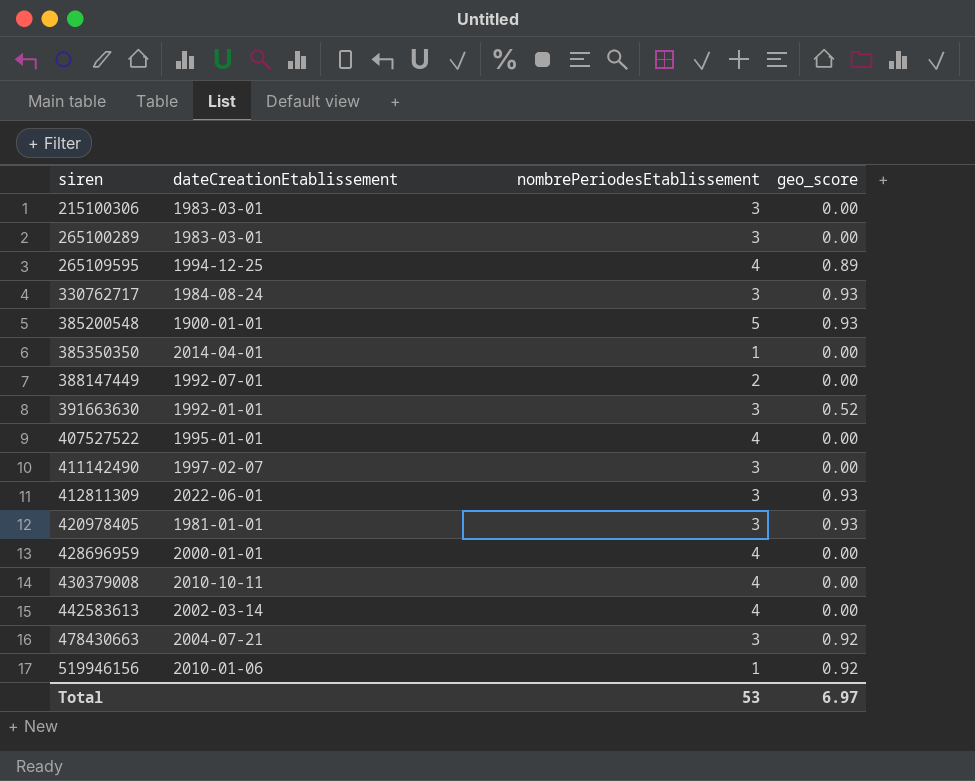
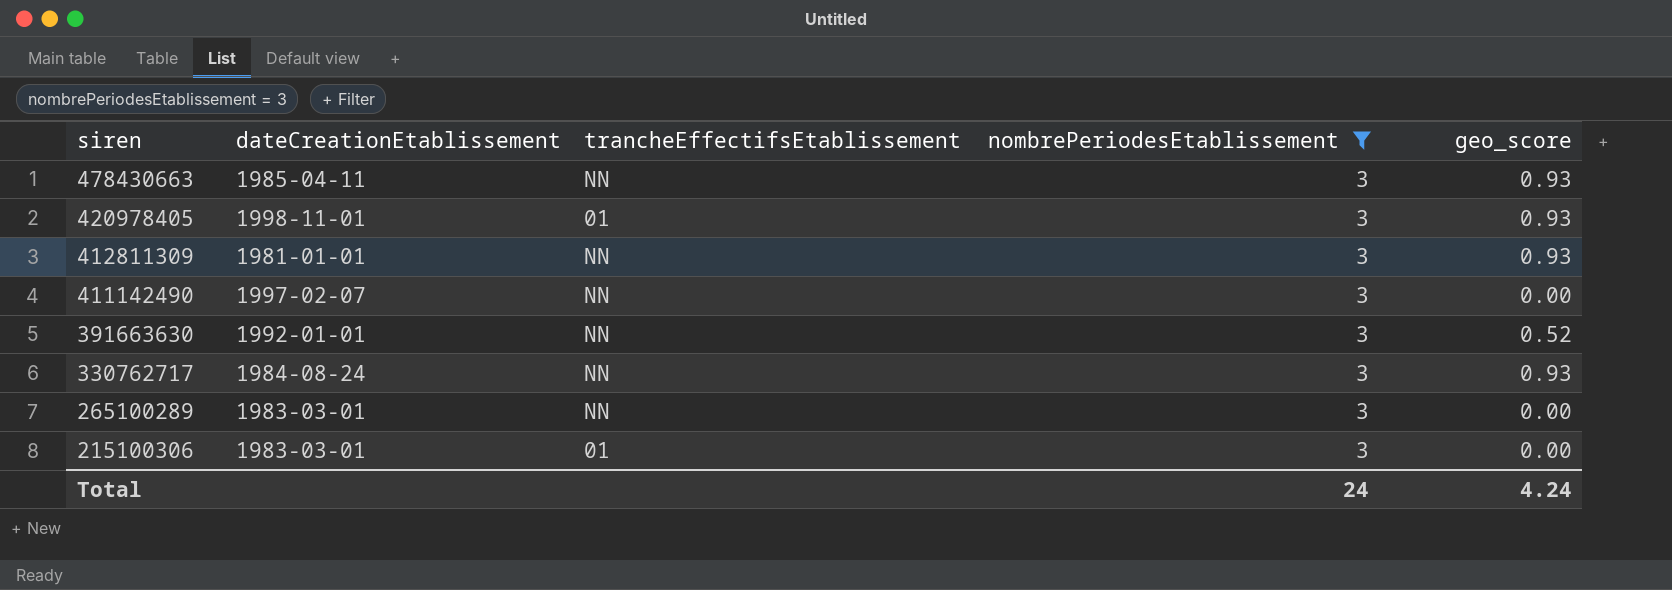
filter: none -> nombrePeriodesEtablissement = 3
row order: siren ascending -> siren descending
column trancheEffectifsEtablissement | position: none -> 3
478430663 | dateCreationEtablissement: 2004-07-21 -> 1985-04-11
478430663 | geo_score: 0.92 -> 0.93
420978405 | dateCreationEtablissement: 1981-01-01 -> 1998-11-01
412811309 | dateCreationEtablissement: 2022-06-01 -> 1981-01-01
Total | nombrePeriodesEtablissement: 53 -> 24
Total | geo_score: 6.97 -> 4.24

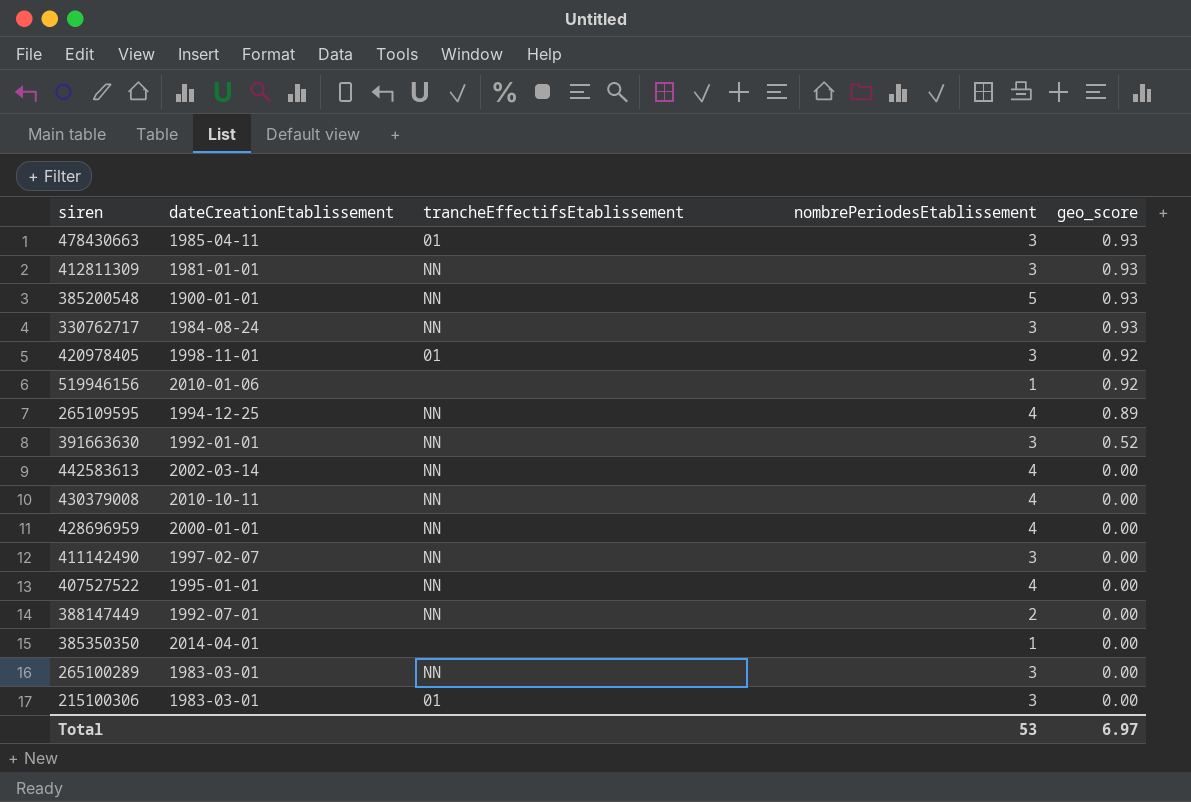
filter: nombrePeriodesEtablissement = 3 -> none
row order: siren descending -> geo_score descending
478430663 | trancheEffectifsEtablissement: NN -> 01
420978405 | geo_score: 0.93 -> 0.92
Total | nombrePeriodesEtablissement: 24 -> 53
Total | geo_score: 4.24 -> 6.97

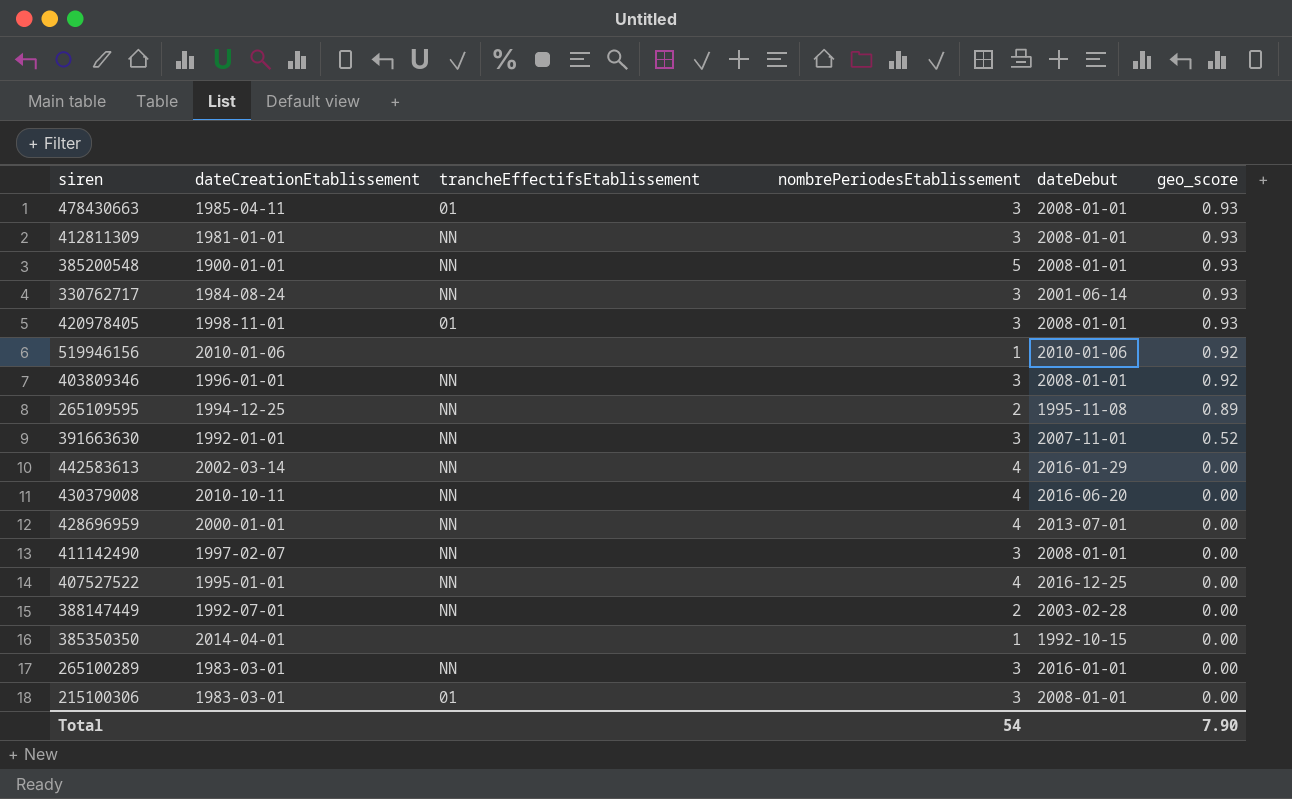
column dateDebut | position: none -> 5
420978405 | geo_score: 0.92 -> 0.93
row 403809346: none -> 1996-01-01 | NN | 3 | 2008-01-01 | 0.92
265109595 | nombrePeriodesEtablissement: 4 -> 2
Total | nombrePeriodesEtablissement: 53 -> 54
Total | geo_score: 6.97 -> 7.90

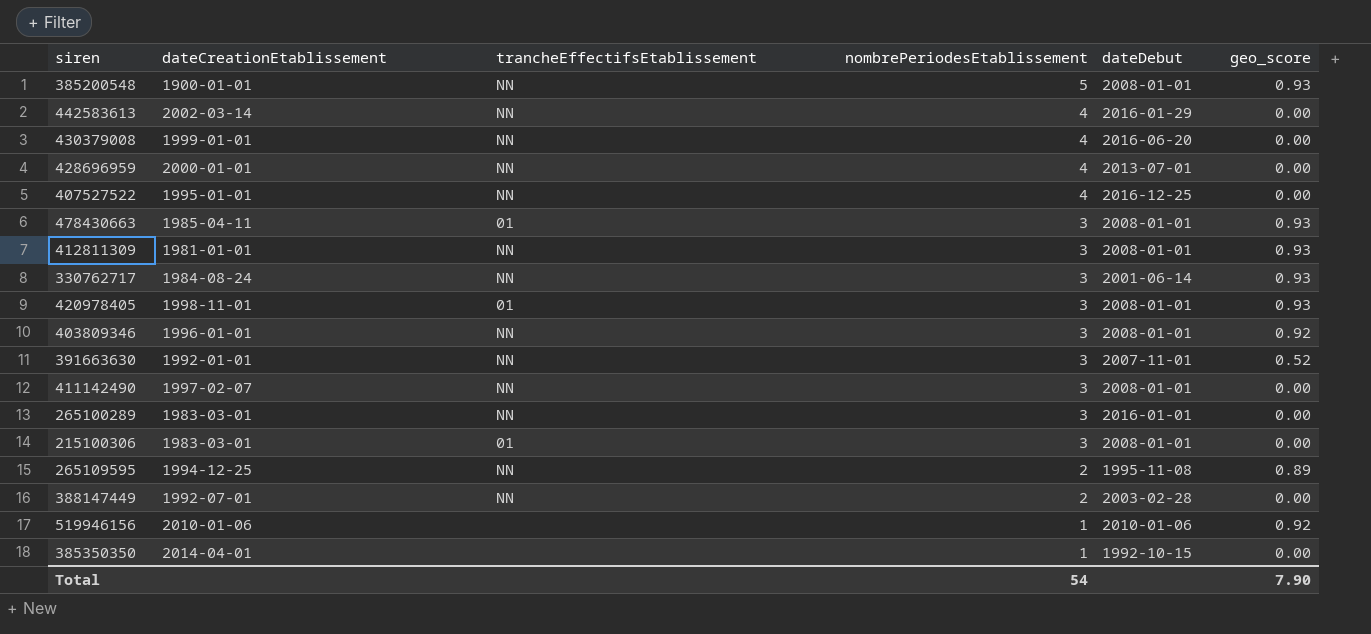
row order: geo_score descending -> nombrePeriodesEtablissement descending
430379008 | dateCreationEtablissement: 2010-10-11 -> 1999-01-01

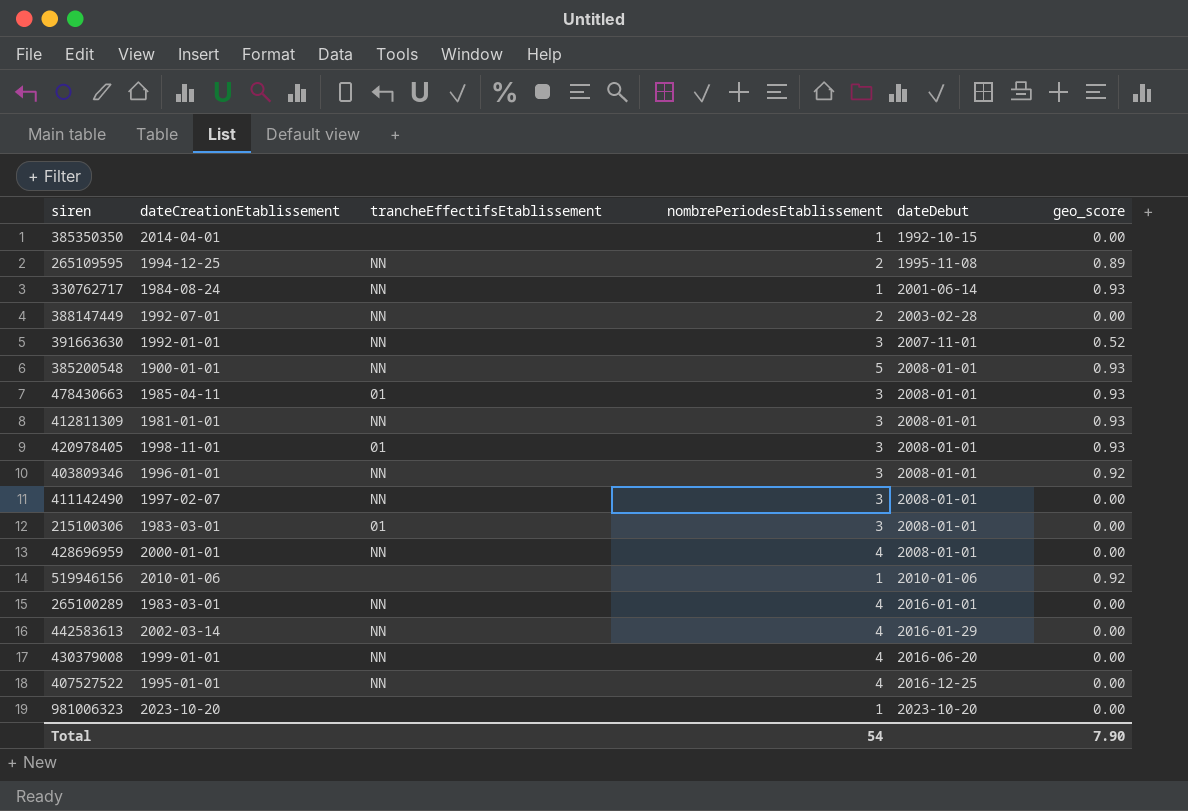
row order: nombrePeriodesEtablissement descending -> dateDebut ascending
330762717 | nombrePeriodesEtablissement: 3 -> 1
428696959 | dateDebut: 2013-07-01 -> 2008-01-01
265100289 | nombrePeriodesEtablissement: 3 -> 4
row 981006323: none -> 2023-10-20 | none | 1 | 2023-10-20 | 0.00

